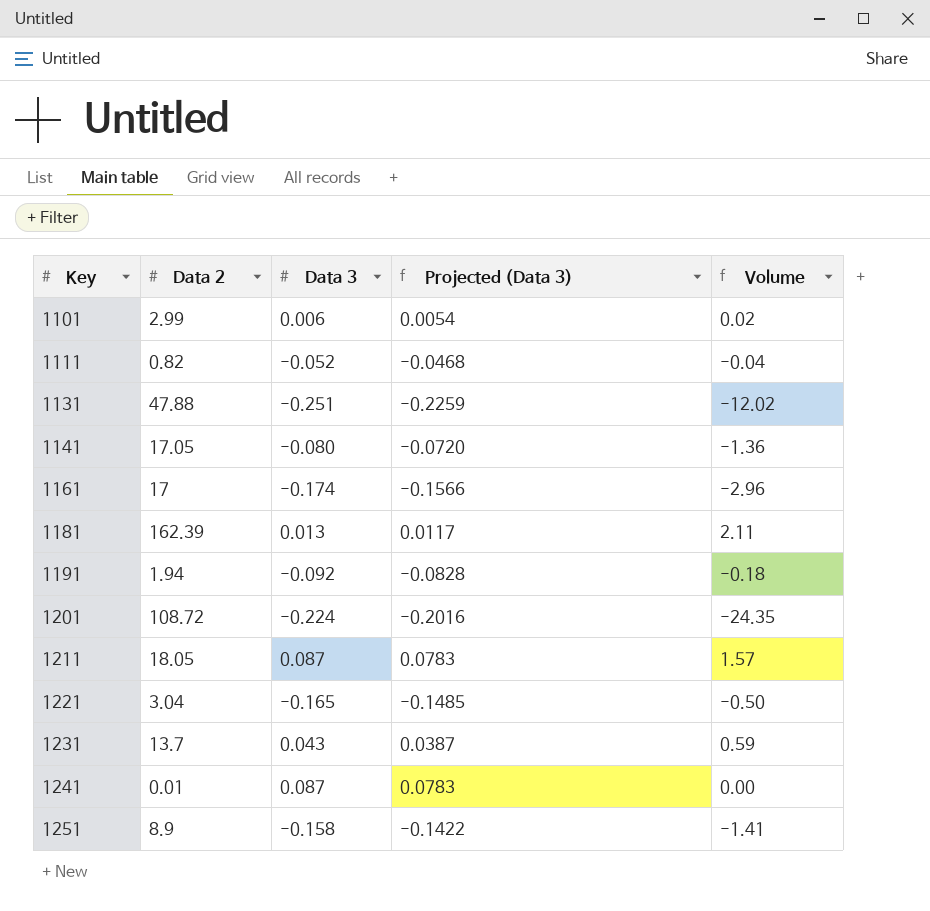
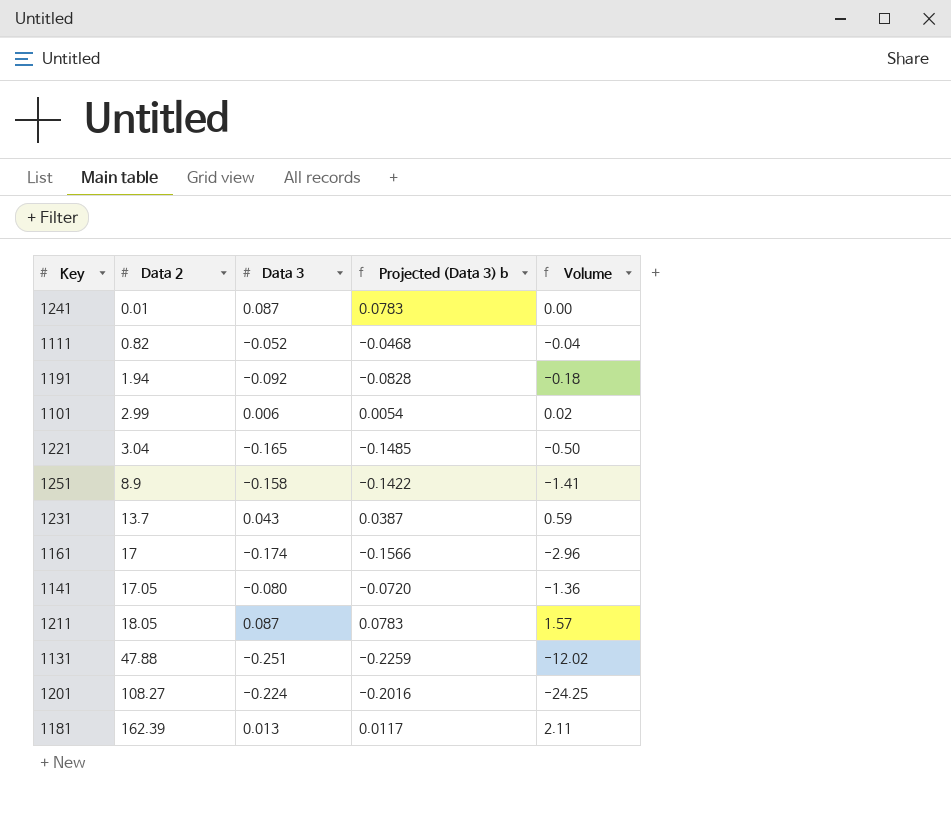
row order: Key ascending -> Data 2 ascending
column name: Projected (Data 3) -> Projected (Data 3) b
1201 | Data 2: 108.72 -> 108.27
1201 | Volume: -24.35 -> -24.25

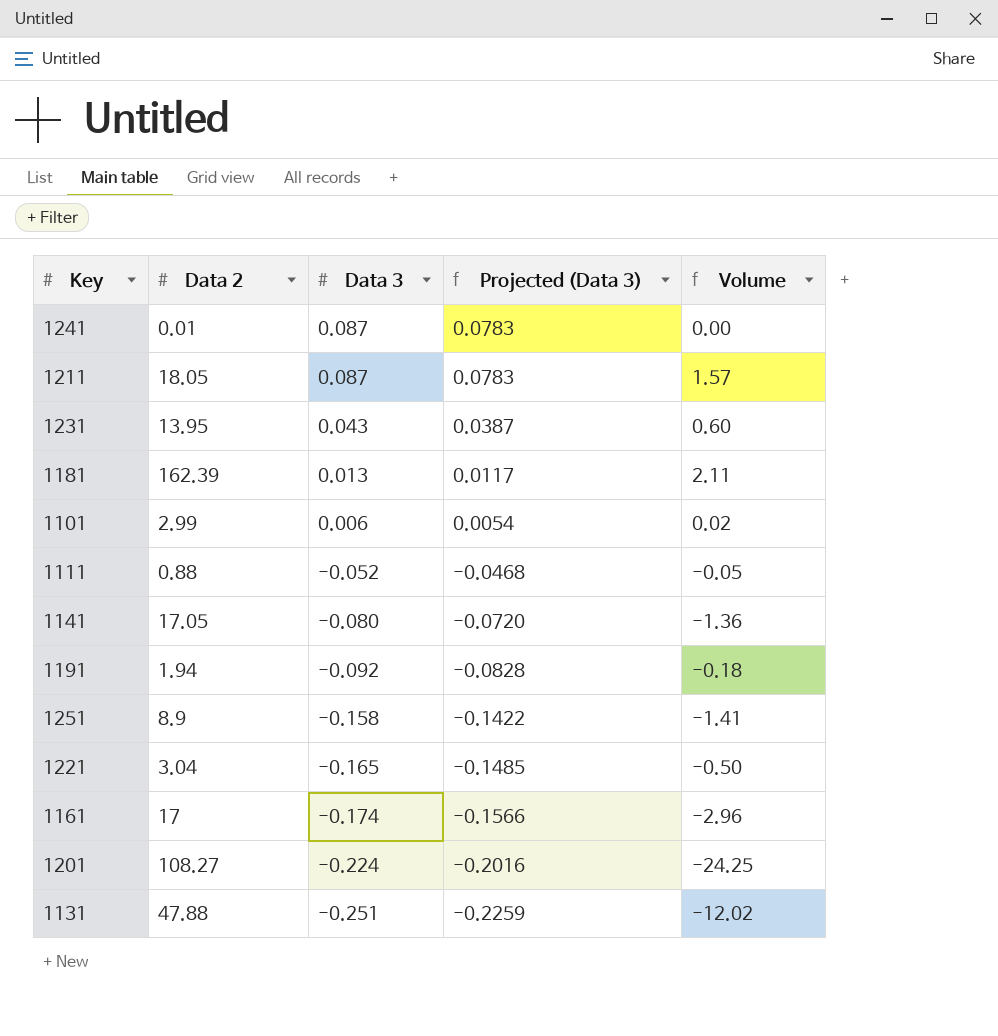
row order: Data 2 ascending -> Data 3 descending
column name: Projected (Data 3) b -> Projected (Data 3)
1231 | Data 2: 13.7 -> 13.95
1231 | Volume: 0.59 -> 0.60
1111 | Data 2: 0.82 -> 0.88
1111 | Volume: -0.04 -> -0.05

